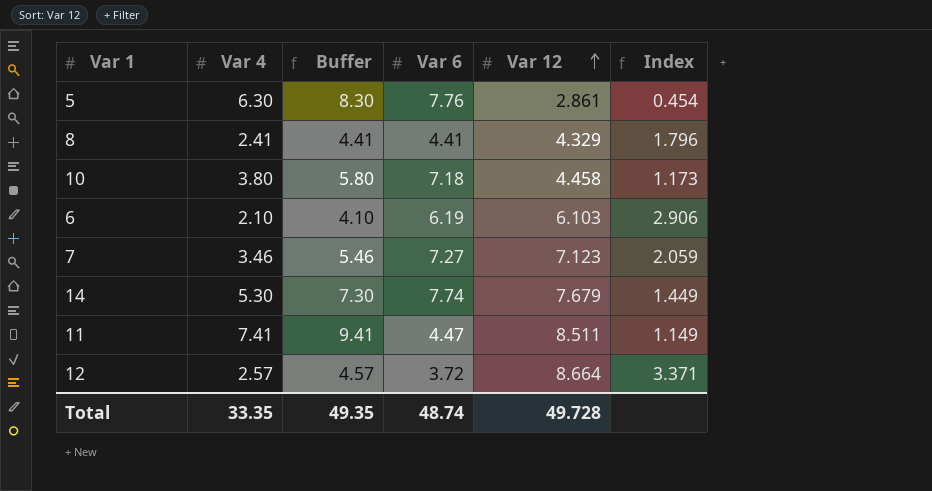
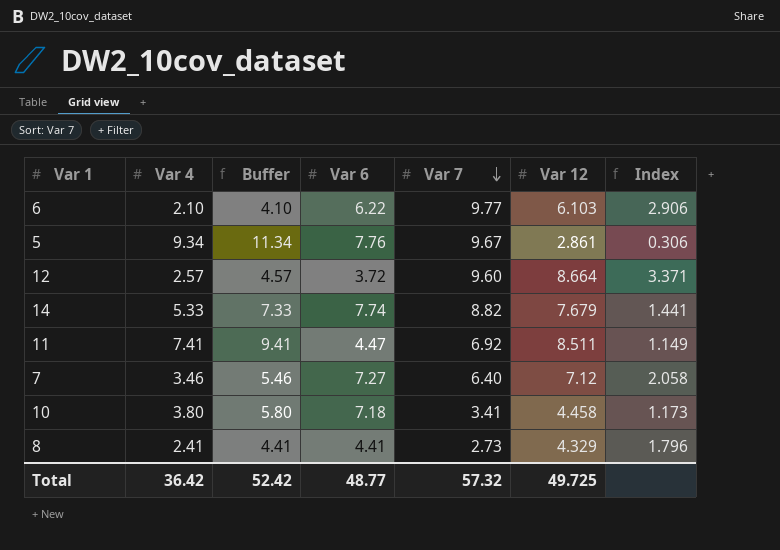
row order: Var 12 ascending -> Var 7 descending
column Var 7 | position: none -> 5
6 | Var 6: 6.19 -> 6.22
5 | Var 4: 6.30 -> 9.34
5 | Buffer: 8.30 -> 11.34
5 | Index: 0.454 -> 0.306
14 | Var 4: 5.30 -> 5.33
14 | Buffer: 7.30 -> 7.33
14 | Index: 1.449 -> 1.441
7 | Var 12: 7.123 -> 7.12
7 | Index: 2.059 -> 2.058
Total | Var 4: 33.35 -> 36.42
Total | Buffer: 49.35 -> 52.42
Total | Var 6: 48.74 -> 48.77
Total | Var 12: 49.728 -> 49.725

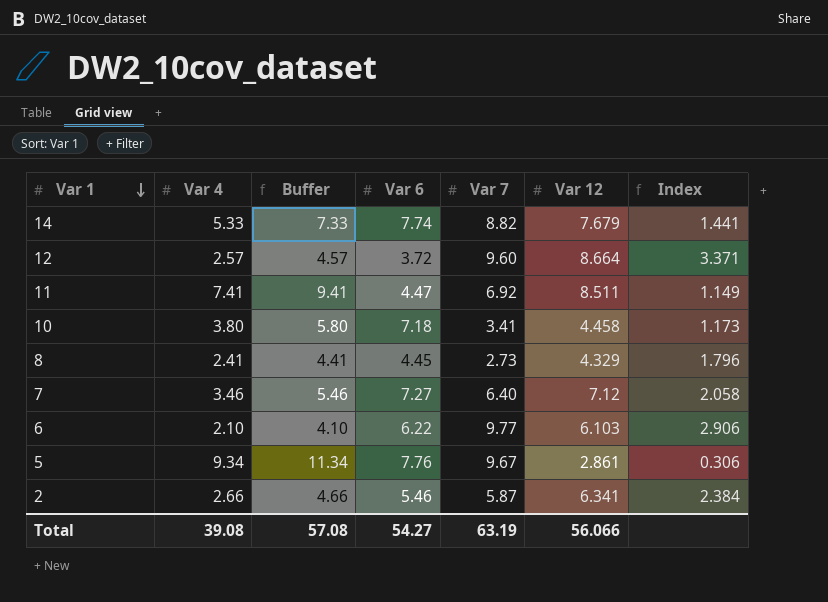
row order: Var 7 descending -> Var 1 descending
8 | Var 6: 4.41 -> 4.45
row 2: none -> 2.66 | 4.66 | 5.46 | 5.87 | 6.341 | 2.384
Total | Var 4: 36.42 -> 39.08
Total | Buffer: 52.42 -> 57.08
Total | Var 6: 48.77 -> 54.27
Total | Var 7: 57.32 -> 63.19
Total | Var 12: 49.725 -> 56.066

